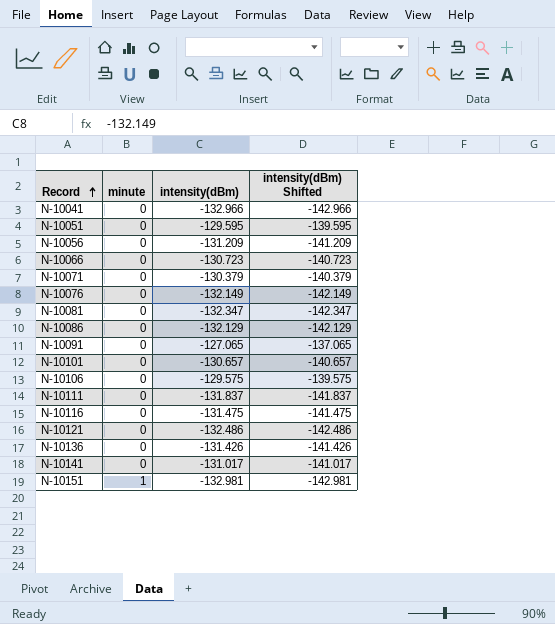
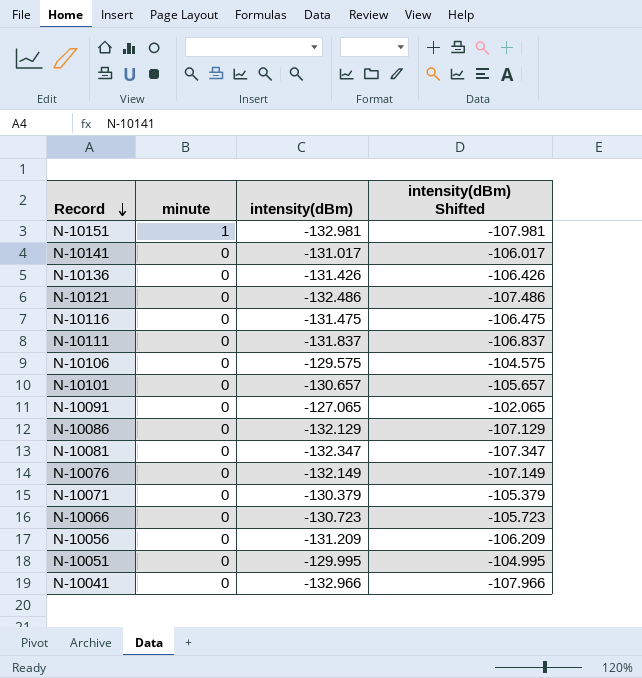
row order: Record ascending -> Record descending
column intensity(dBm) Shifted | formula: [intensity(dBm)] - 10 -> [intensity(dBm)] + 25
N-10051 | intensity(dBm): -129.595 -> -129.995

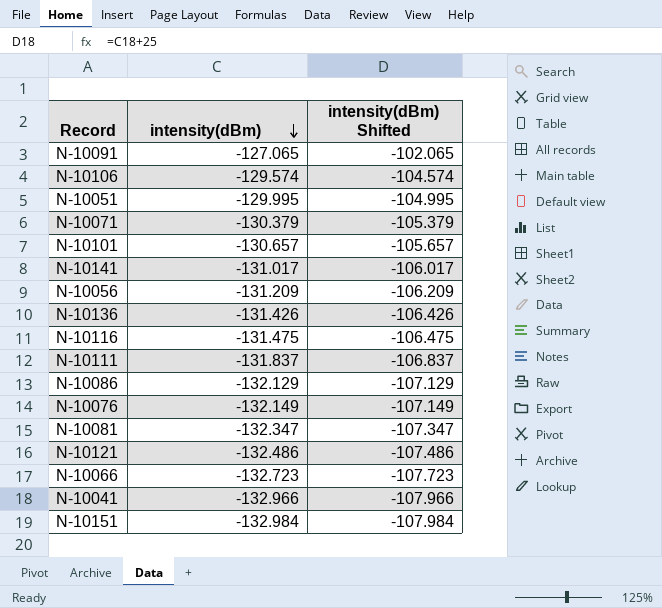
row order: Record descending -> intensity(dBm) descending
column minute | position: 2 -> none
N-10106 | intensity(dBm): -129.575 -> -129.574
N-10106 | intensity(dBm) Shifted: -104.575 -> -104.574
N-10066 | intensity(dBm): -130.723 -> -132.723
N-10066 | intensity(dBm) Shifted: -105.723 -> -107.723
N-10151 | intensity(dBm): -132.981 -> -132.984
N-10151 | intensity(dBm) Shifted: -107.981 -> -107.984

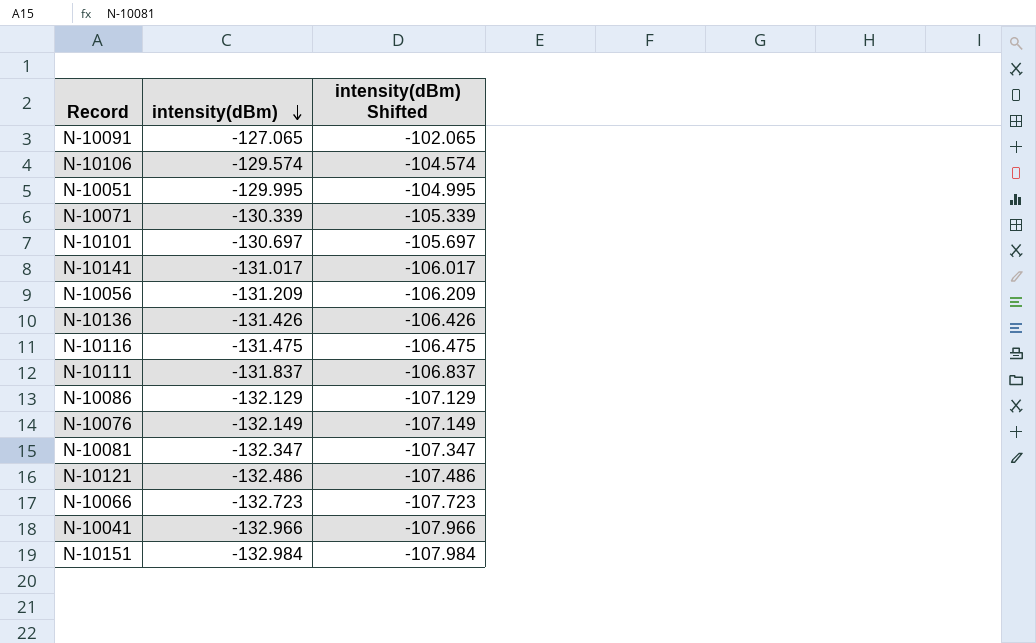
N-10071 | intensity(dBm): -130.379 -> -130.339
N-10071 | intensity(dBm) Shifted: -105.379 -> -105.339
N-10101 | intensity(dBm): -130.657 -> -130.697
N-10101 | intensity(dBm) Shifted: -105.657 -> -105.697

